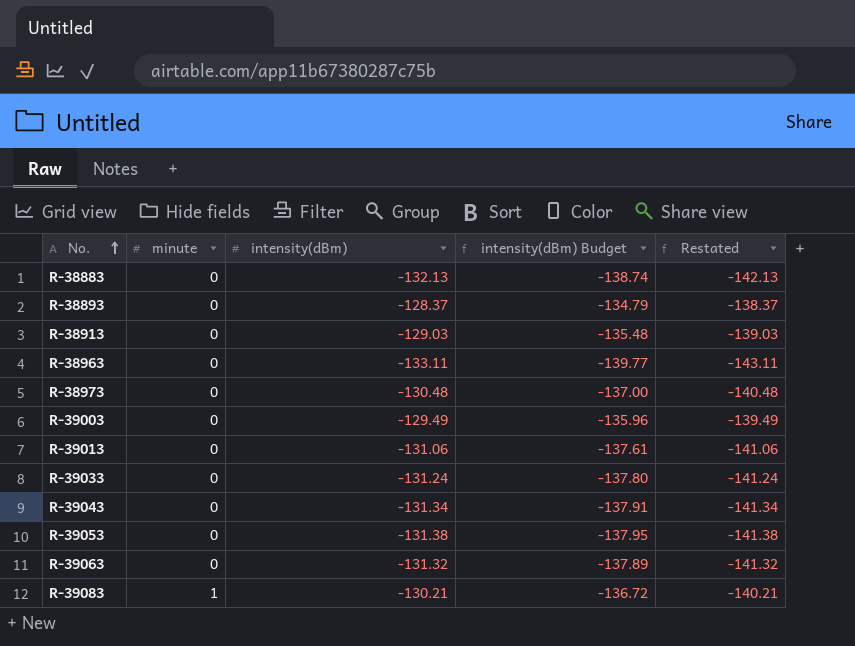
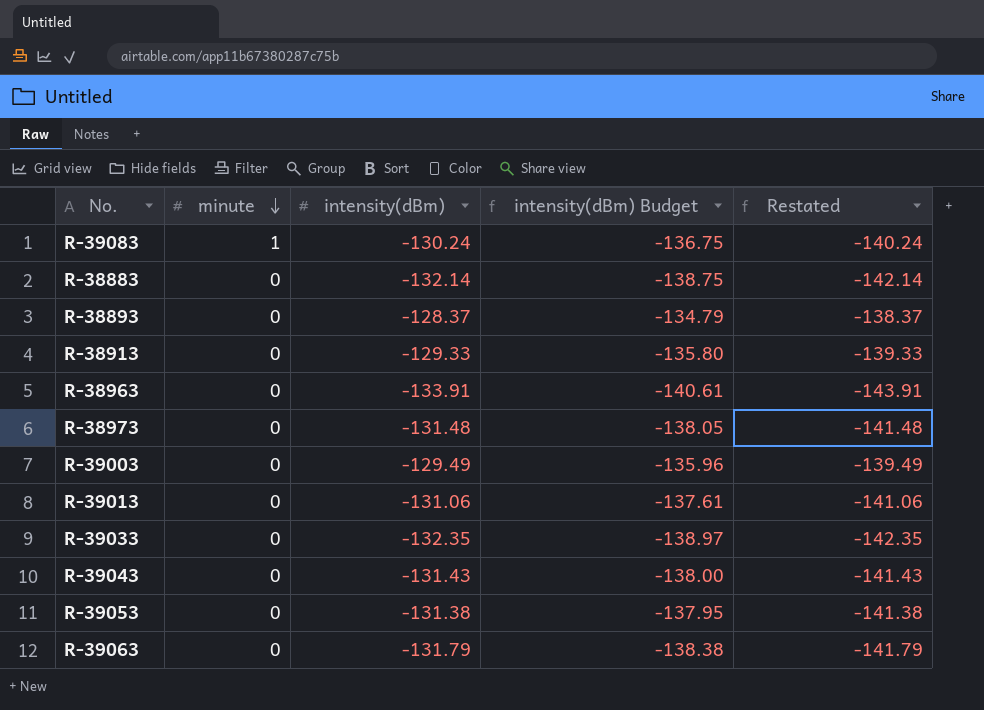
row order: No. ascending -> minute descending
R-39083 | intensity(dBm): -130.21 -> -130.24
R-39083 | intensity(dBm) Budget: -136.72 -> -136.75
R-39083 | Restated: -140.21 -> -140.24
R-38883 | intensity(dBm): -132.13 -> -132.14
R-38883 | intensity(dBm) Budget: -138.74 -> -138.75
R-38883 | Restated: -142.13 -> -142.14
R-38913 | intensity(dBm): -129.03 -> -129.33
R-38913 | intensity(dBm) Budget: -135.48 -> -135.80
R-38913 | Restated: -139.03 -> -139.33
R-38963 | intensity(dBm): -133.11 -> -133.91
R-38963 | intensity(dBm) Budget: -139.77 -> -140.61
R-38963 | Restated: -143.11 -> -143.91
R-38973 | intensity(dBm): -130.48 -> -131.48
R-38973 | intensity(dBm) Budget: -137.00 -> -138.05
R-38973 | Restated: -140.48 -> -141.48
R-39033 | intensity(dBm): -131.24 -> -132.35
R-39033 | intensity(dBm) Budget: -137.80 -> -138.97
R-39033 | Restated: -141.24 -> -142.35
R-39043 | intensity(dBm): -131.34 -> -131.43
R-39043 | intensity(dBm) Budget: -137.91 -> -138.00
R-39043 | Restated: -141.34 -> -141.43
R-39063 | intensity(dBm): -131.32 -> -131.79
R-39063 | intensity(dBm) Budget: -137.89 -> -138.38
R-39063 | Restated: -141.32 -> -141.79

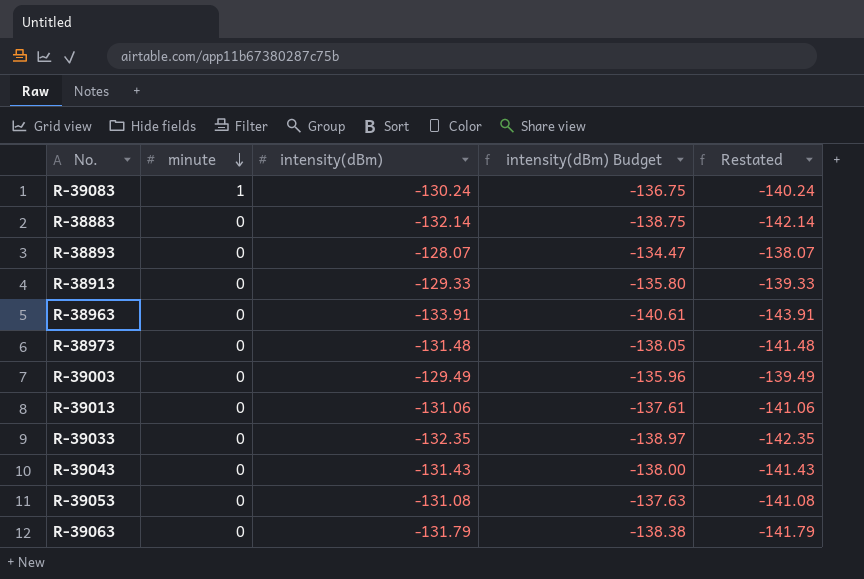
R-38893 | intensity(dBm): -128.37 -> -128.07
R-38893 | intensity(dBm) Budget: -134.79 -> -134.47
R-38893 | Restated: -138.37 -> -138.07
R-39053 | intensity(dBm): -131.38 -> -131.08
R-39053 | intensity(dBm) Budget: -137.95 -> -137.63
R-39053 | Restated: -141.38 -> -141.08

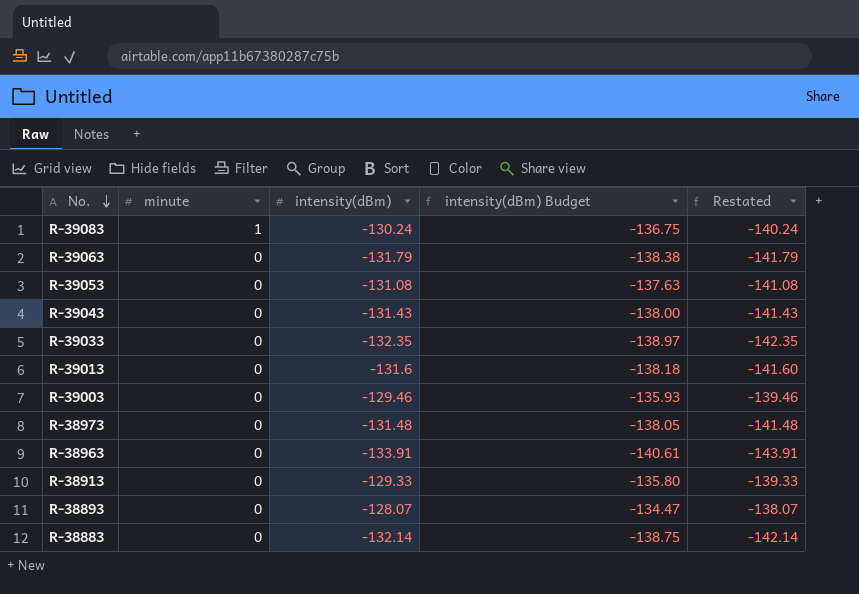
row order: minute descending -> No. descending
R-39013 | intensity(dBm): -131.06 -> -131.6
R-39013 | intensity(dBm) Budget: -137.61 -> -138.18
R-39013 | Restated: -141.06 -> -141.60
R-39003 | intensity(dBm): -129.49 -> -129.46
R-39003 | intensity(dBm) Budget: -135.96 -> -135.93
R-39003 | Restated: -139.49 -> -139.46

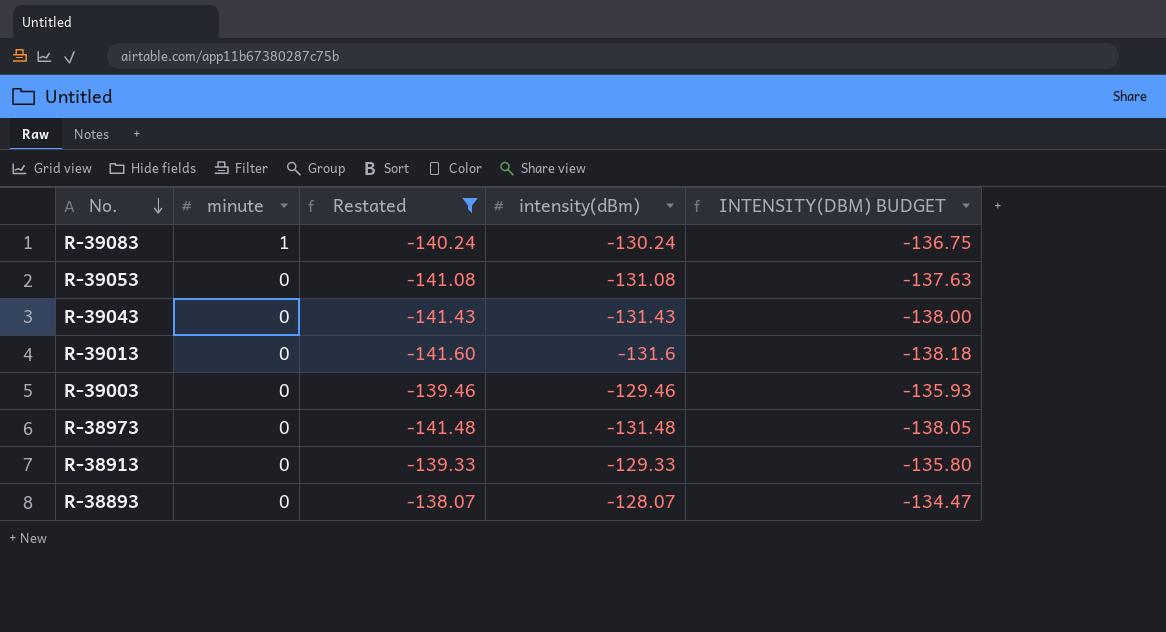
filter: none -> Restated >= -141.60
column Restated | position: 5 -> 3
column name: intensity(dBm) Budget -> INTENSITY(DBM) BUDGET

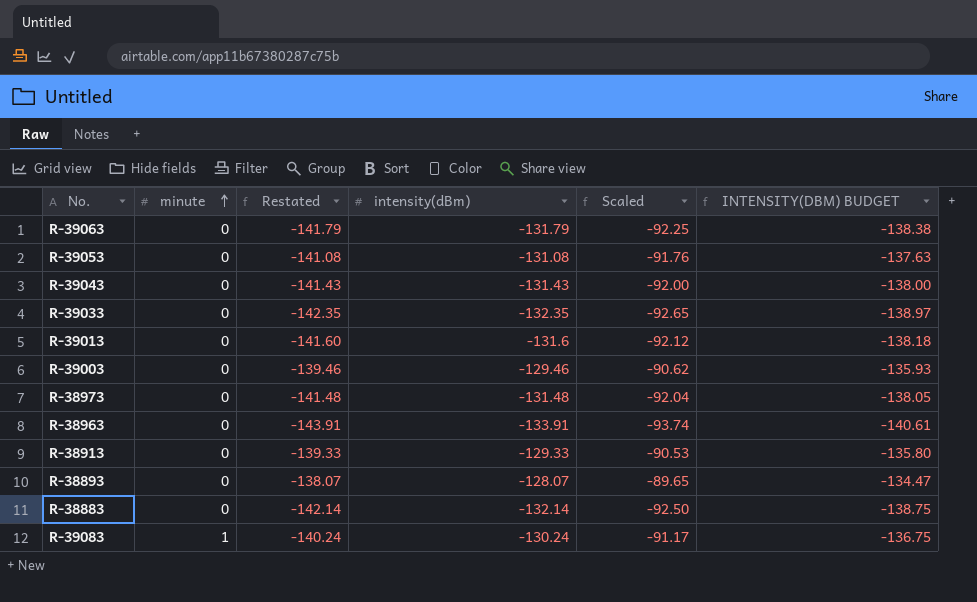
filter: Restated >= -141.60 -> none
row order: No. descending -> minute ascending
column Scaled | formula: none -> [intensity(dBm)] * 0.7

